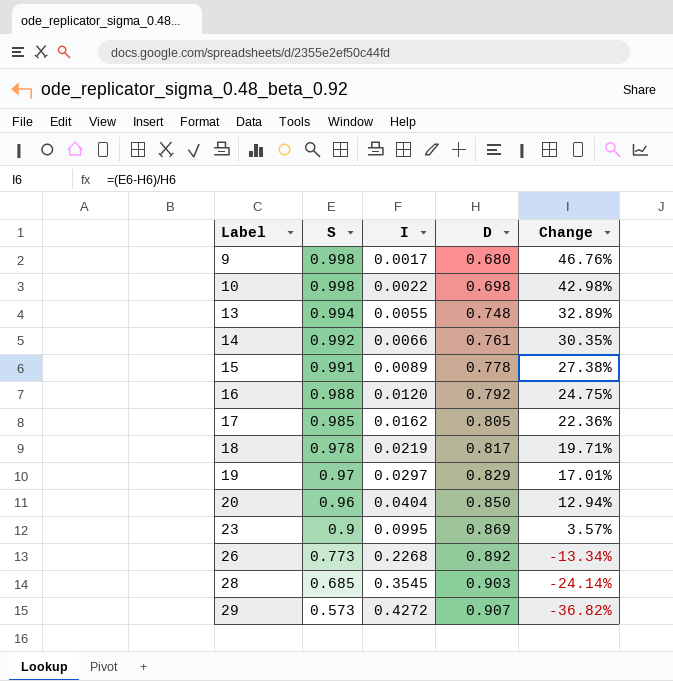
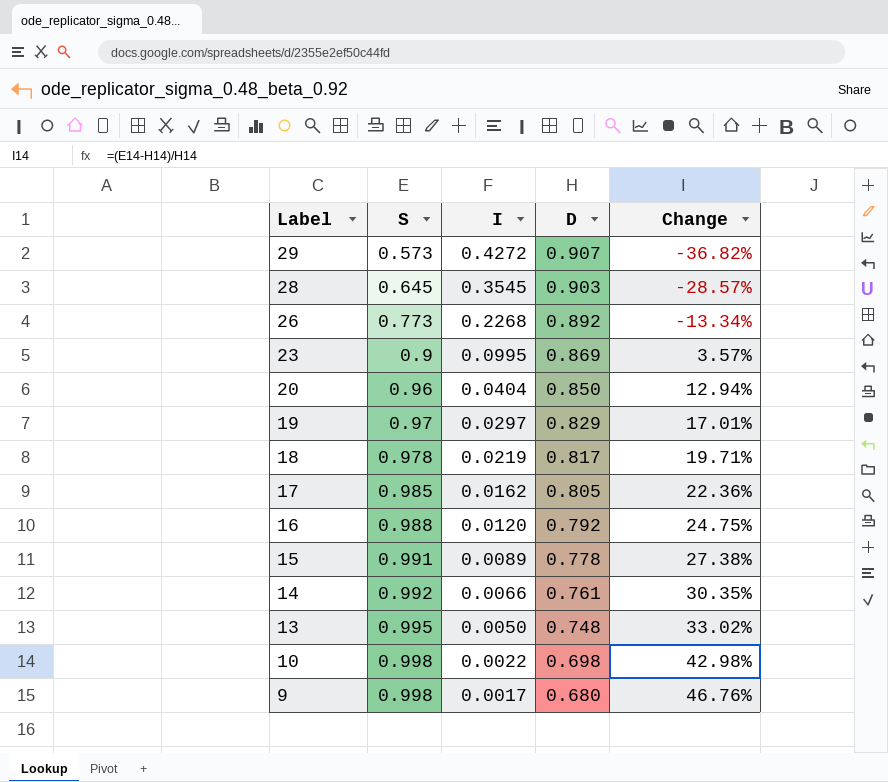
row order: Label ascending -> Label descending
28 | S: 0.685 -> 0.645
28 | Change: -24.14% -> -28.57%
13 | S: 0.994 -> 0.995
13 | I: 0.0055 -> 0.0050
13 | Change: 32.89% -> 33.02%

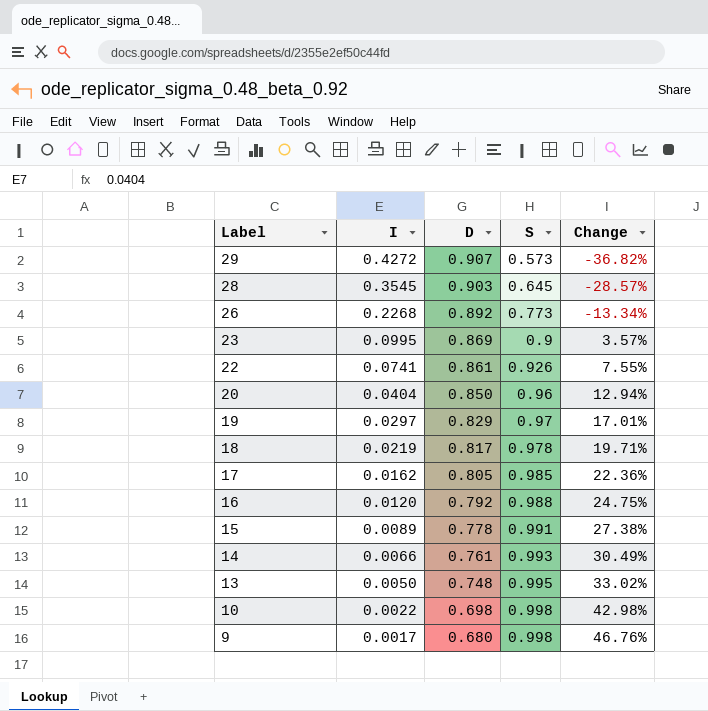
column S | position: 2 -> 4
row 22: none -> 0.0741 | 0.861 | 0.926 | 7.55%
14 | S: 0.992 -> 0.993
14 | Change: 30.35% -> 30.49%

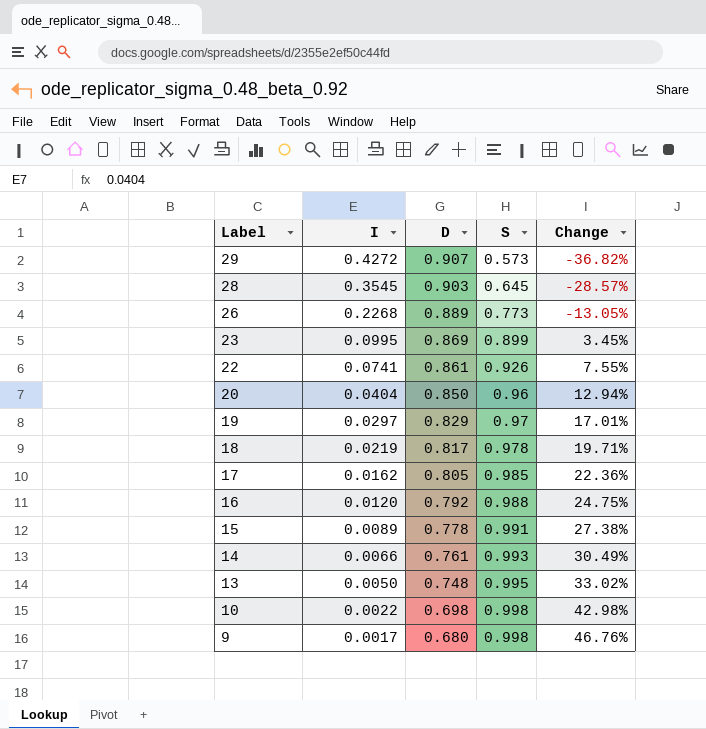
26 | D: 0.892 -> 0.889
26 | Change: -13.34% -> -13.05%
23 | S: 0.9 -> 0.899
23 | Change: 3.57% -> 3.45%

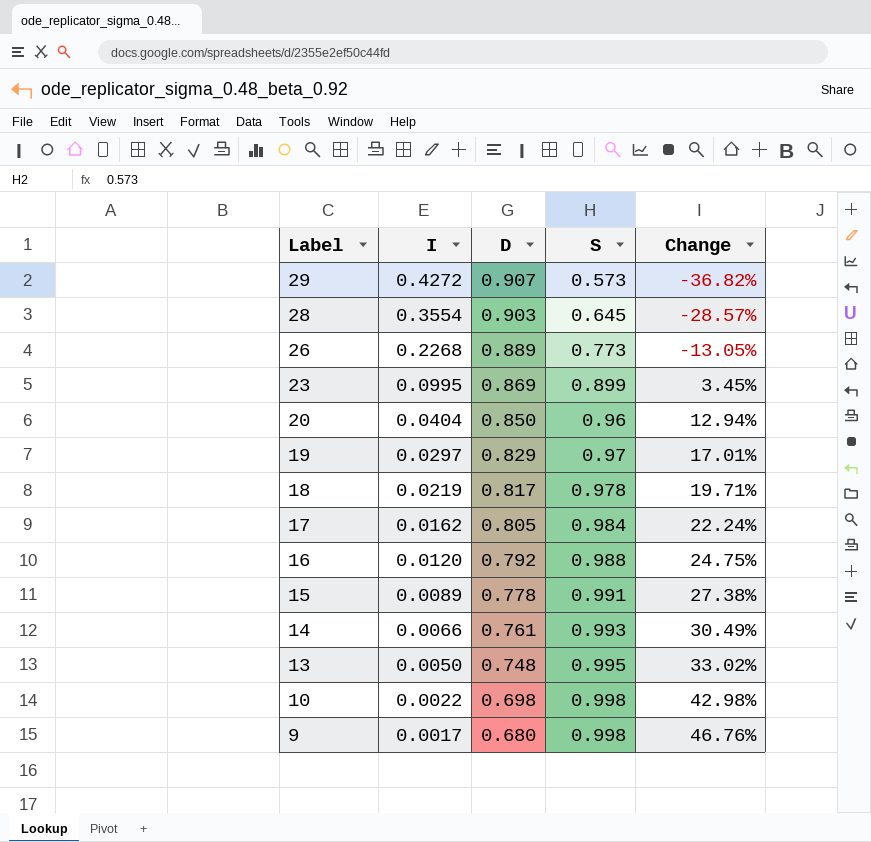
row 22: 0.0741 | 0.861 | 0.926 | 7.55% -> none
28 | I: 0.3545 -> 0.3554
17 | S: 0.985 -> 0.984
17 | Change: 22.36% -> 22.24%

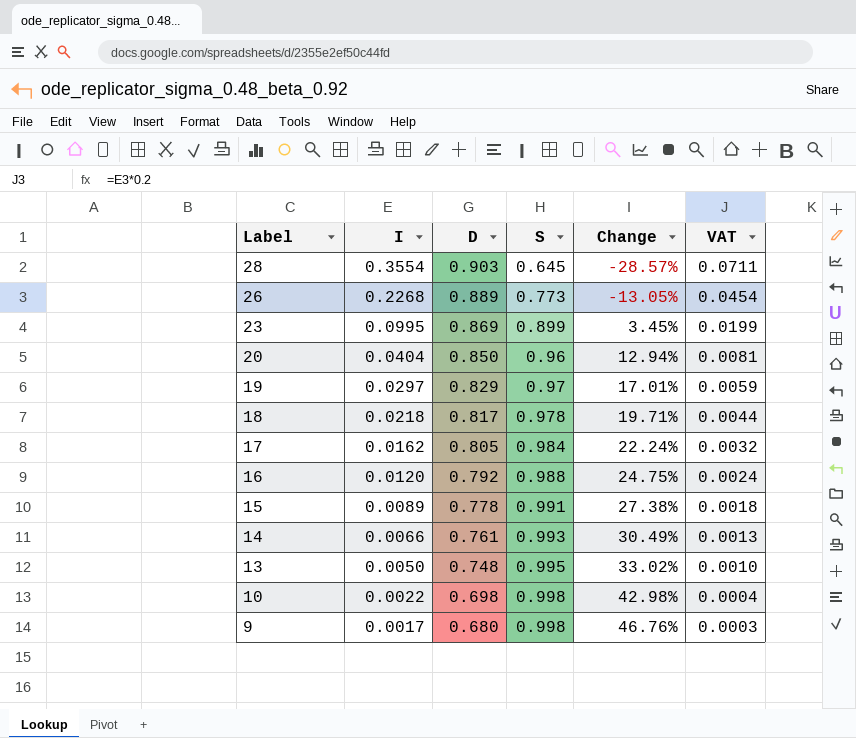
column VAT | formula: none -> [I] * 0.2
row 29: 0.4272 | 0.907 | 0.573 | -36.82% -> none
18 | I: 0.0219 -> 0.0218

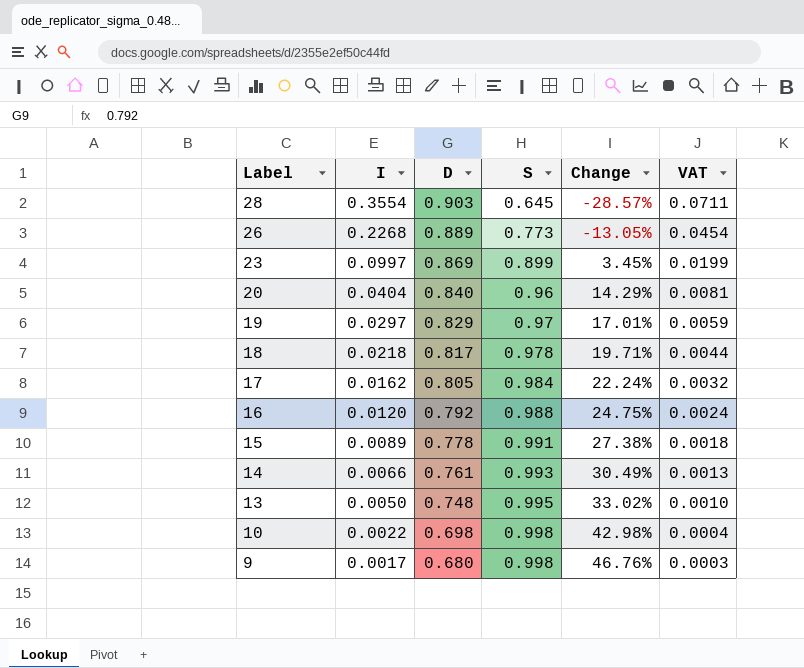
23 | I: 0.0995 -> 0.0997
20 | D: 0.850 -> 0.840
20 | Change: 12.94% -> 14.29%

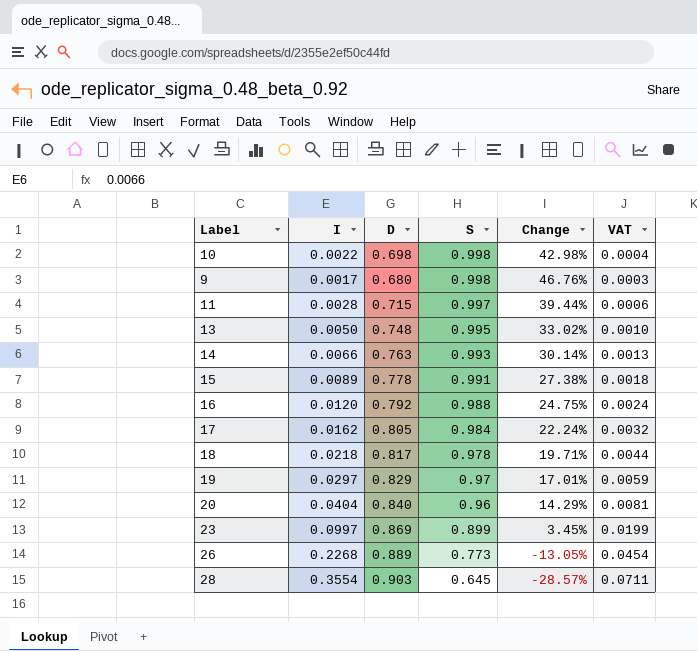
row order: Label descending -> S descending
row 11: none -> 0.0028 | 0.715 | 0.997 | 39.44% | 0.0006
14 | D: 0.761 -> 0.763
14 | Change: 30.49% -> 30.14%

